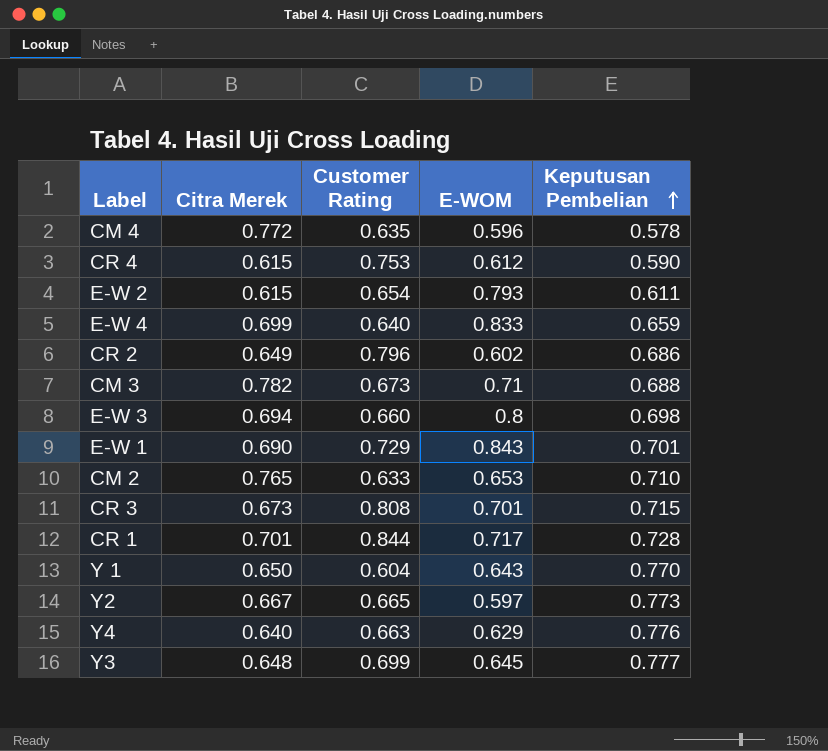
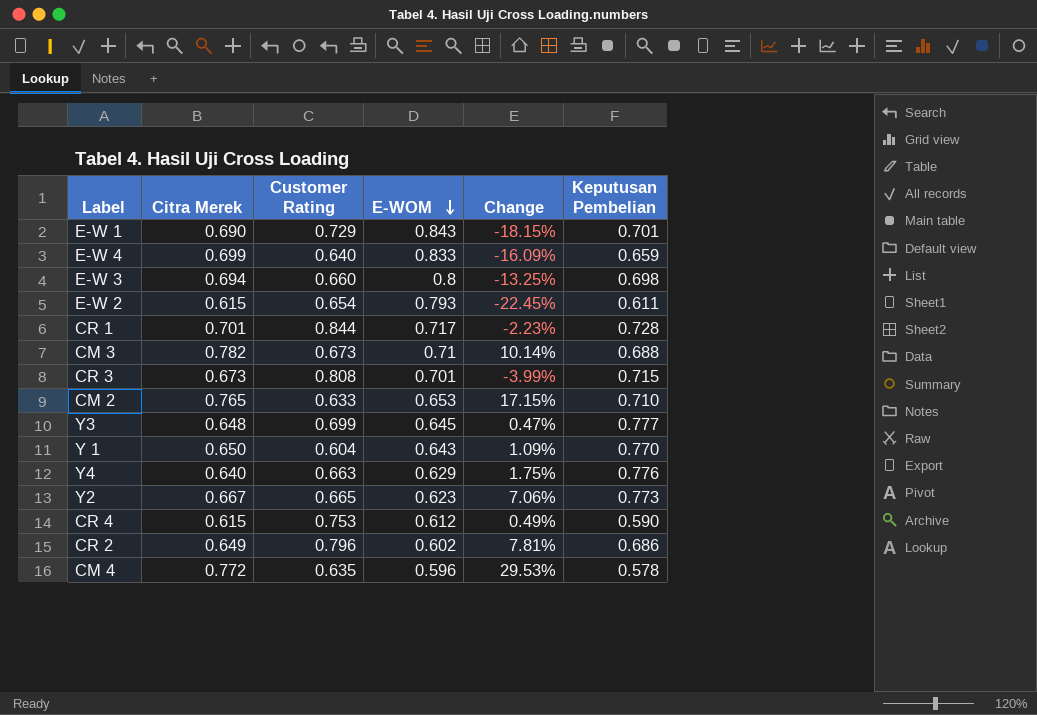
row order: Keputusan Pembelian ascending -> E-WOM descending
column Change | formula: none -> ([Citra Merek] - [E-WOM]) / [E-WOM]
Y2 | E-WOM: 0.597 -> 0.623

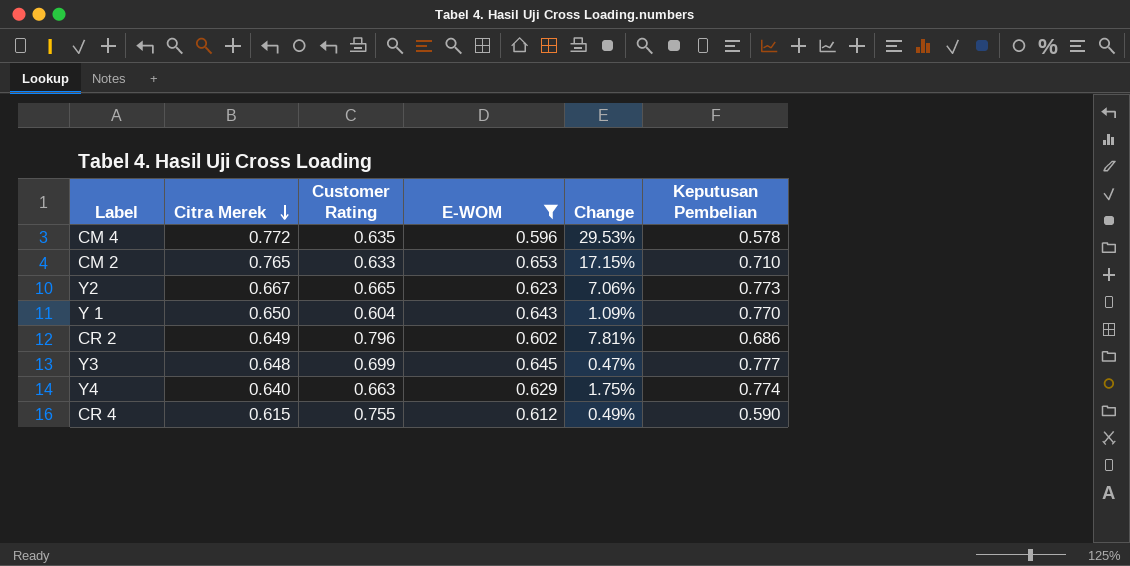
filter: none -> E-WOM <= 0.653
row order: E-WOM descending -> Citra Merek descending
Y4 | Keputusan Pembelian: 0.776 -> 0.774
CR 4 | Customer Rating: 0.753 -> 0.755

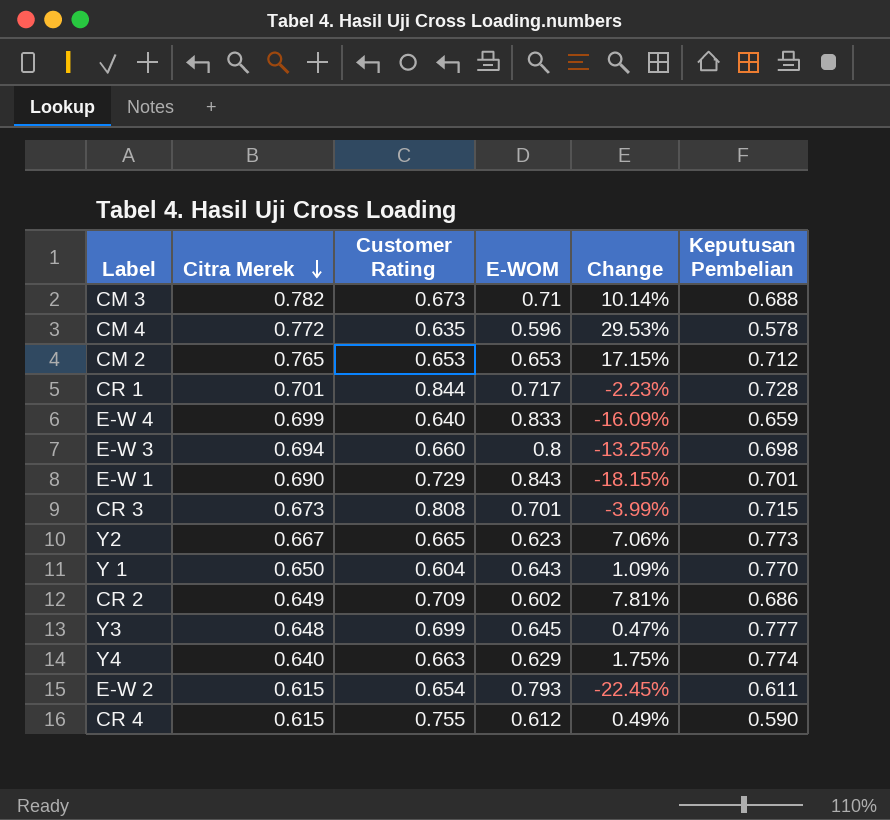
filter: E-WOM <= 0.653 -> none
CM 2 | Customer Rating: 0.633 -> 0.653
CM 2 | Keputusan Pembelian: 0.710 -> 0.712
CR 2 | Customer Rating: 0.796 -> 0.709

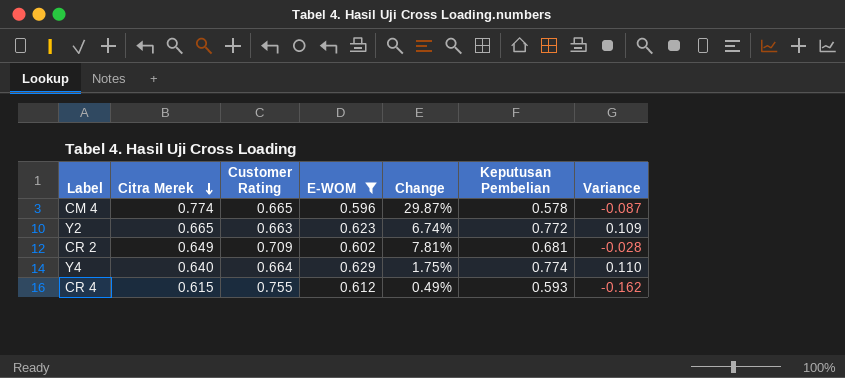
filter: none -> E-WOM <= 0.629
column Variance | formula: none -> [Keputusan Pembelian] - [Customer Rating]
CM 4 | Citra Merek: 0.772 -> 0.774
CM 4 | Customer Rating: 0.635 -> 0.665
CM 4 | Change: 29.53% -> 29.87%
Y2 | Citra Merek: 0.667 -> 0.665
Y2 | Customer Rating: 0.665 -> 0.663
Y2 | Change: 7.06% -> 6.74%
Y2 | Keputusan Pembelian: 0.773 -> 0.772
CR 2 | Keputusan Pembelian: 0.686 -> 0.681
Y4 | Customer Rating: 0.663 -> 0.664
CR 4 | Keputusan Pembelian: 0.590 -> 0.593

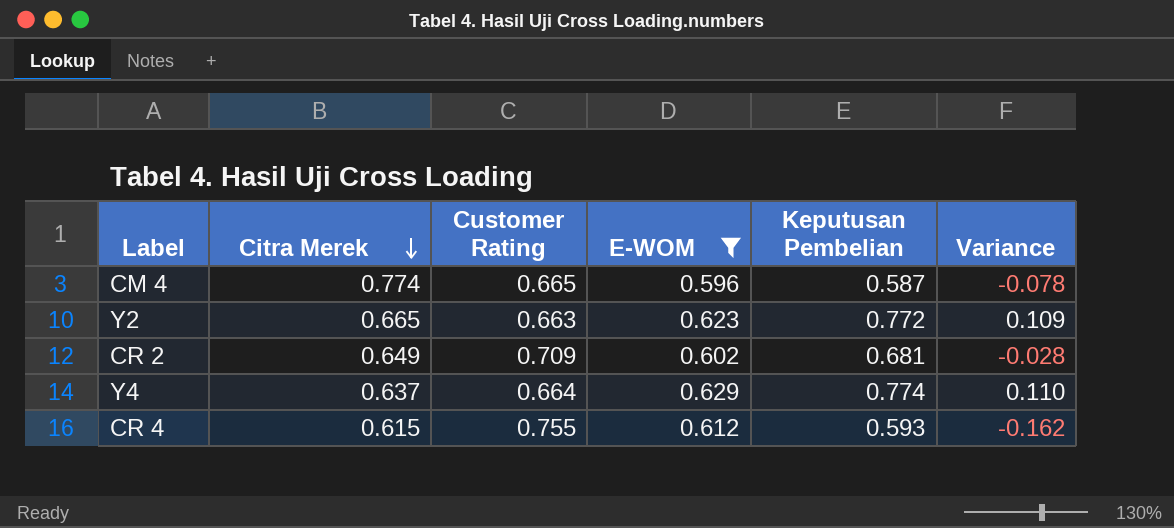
column Change | formula: ([Citra Merek] - [E-WOM]) / [E-WOM] -> none
CM 4 | Keputusan Pembelian: 0.578 -> 0.587
CM 4 | Variance: -0.087 -> -0.078
Y4 | Citra Merek: 0.640 -> 0.637

